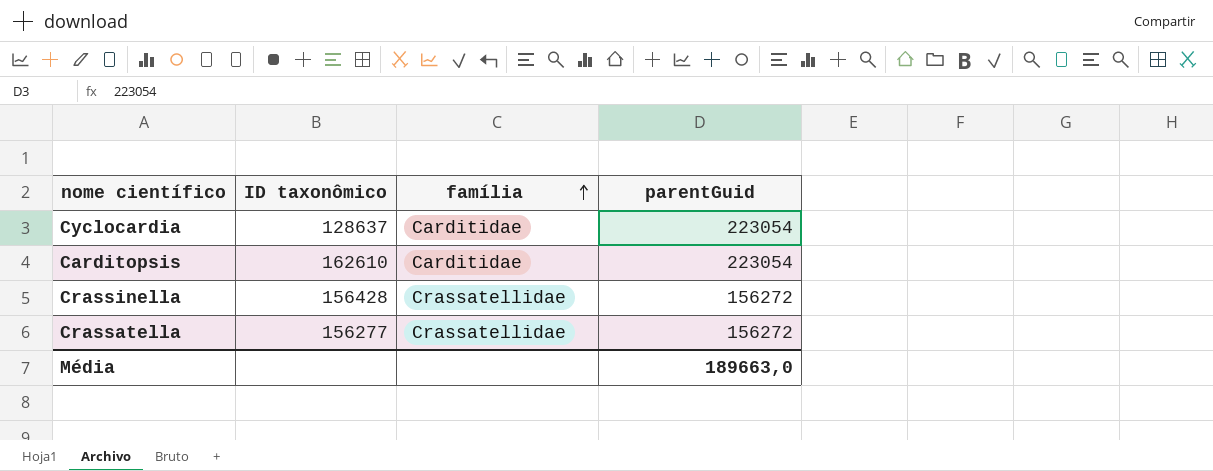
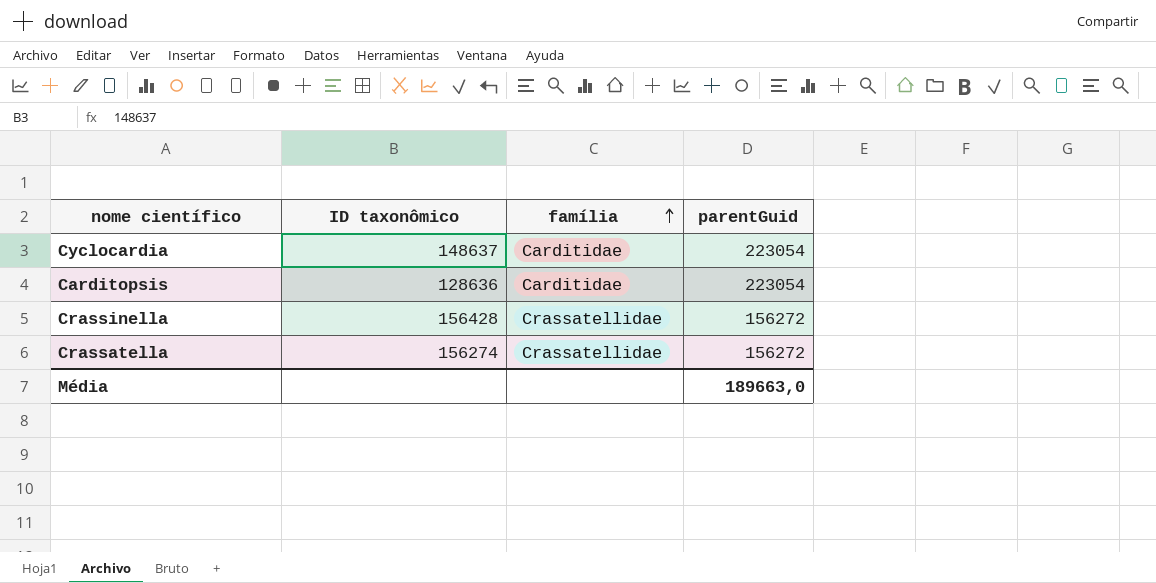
Cyclocardia | ID taxonômico: 128637 -> 148637
Carditopsis | ID taxonômico: 162610 -> 128636
Crassatella | ID taxonômico: 156277 -> 156274

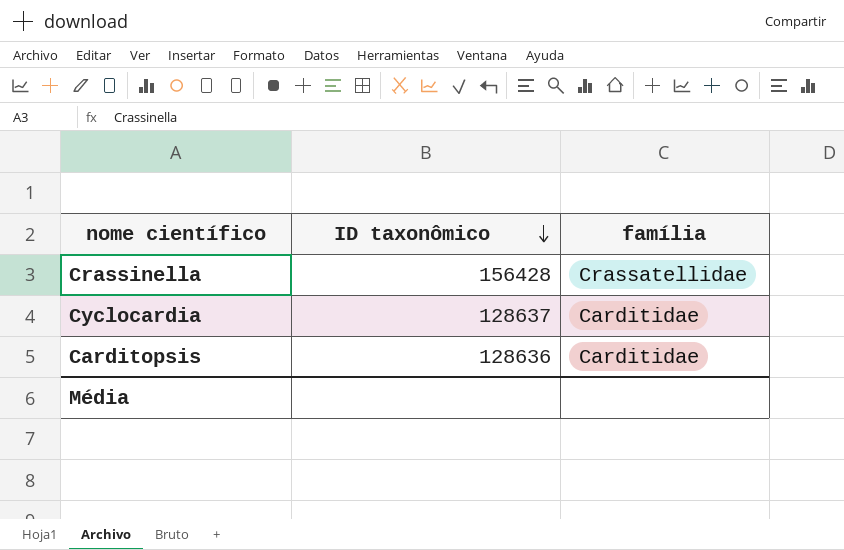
row order: família ascending -> ID taxonômico descending
column parentGuid | position: 4 -> none
row Crassatella: 156274 | Crassatellidae | 156272 -> none
Cyclocardia | ID taxonômico: 148637 -> 128637

